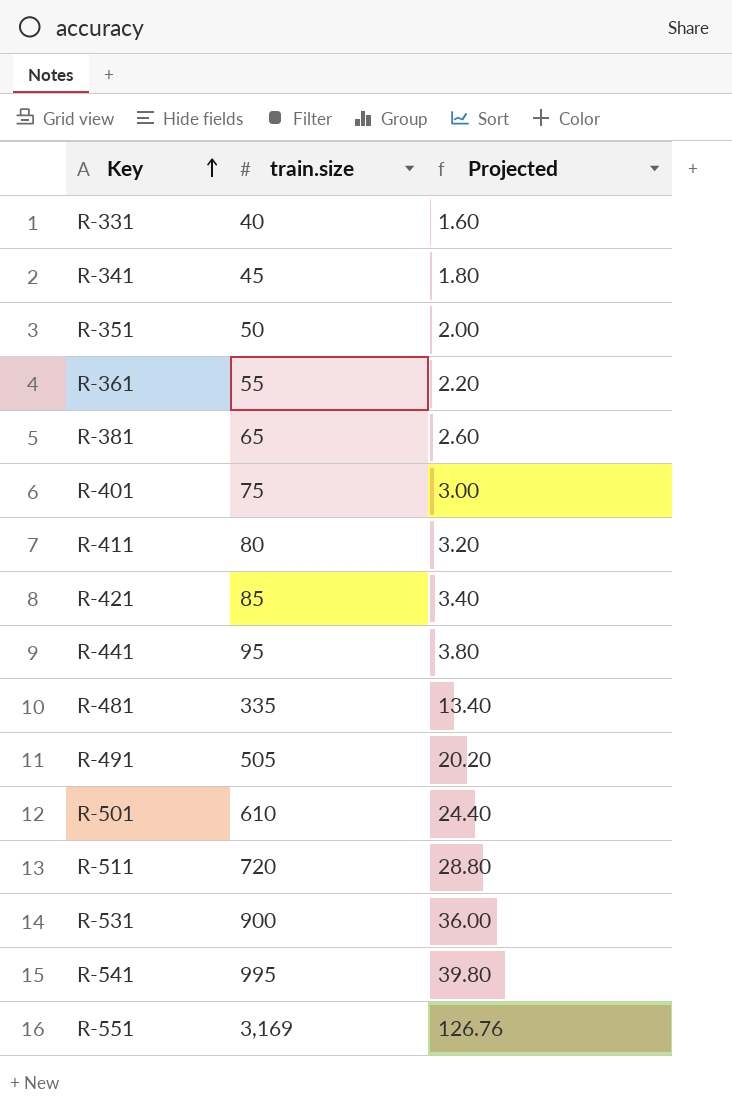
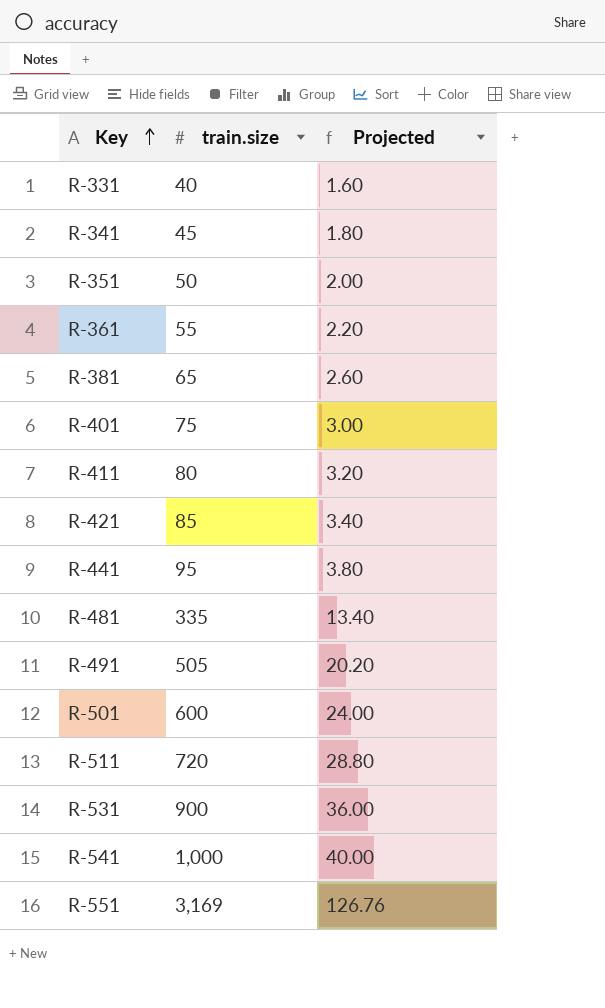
R-501 | train.size: 610 -> 600
R-501 | Projected: 24.40 -> 24.00
R-541 | train.size: 995 -> 1,000
R-541 | Projected: 39.80 -> 40.00

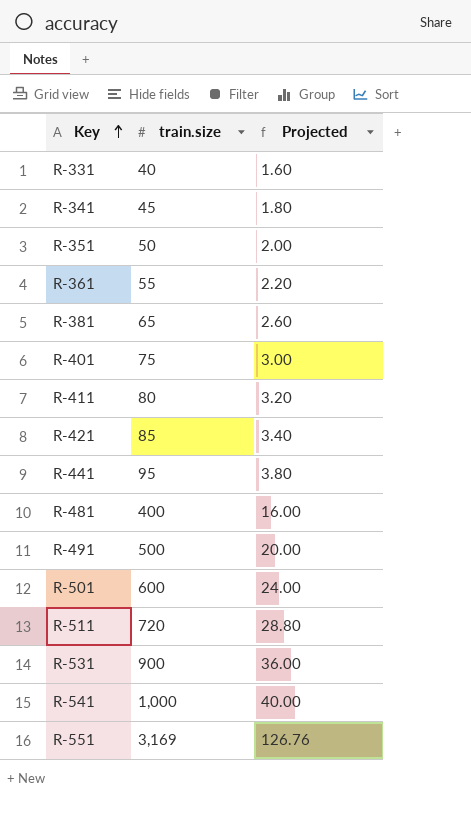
R-481 | train.size: 335 -> 400
R-481 | Projected: 13.40 -> 16.00
R-491 | train.size: 505 -> 500
R-491 | Projected: 20.20 -> 20.00

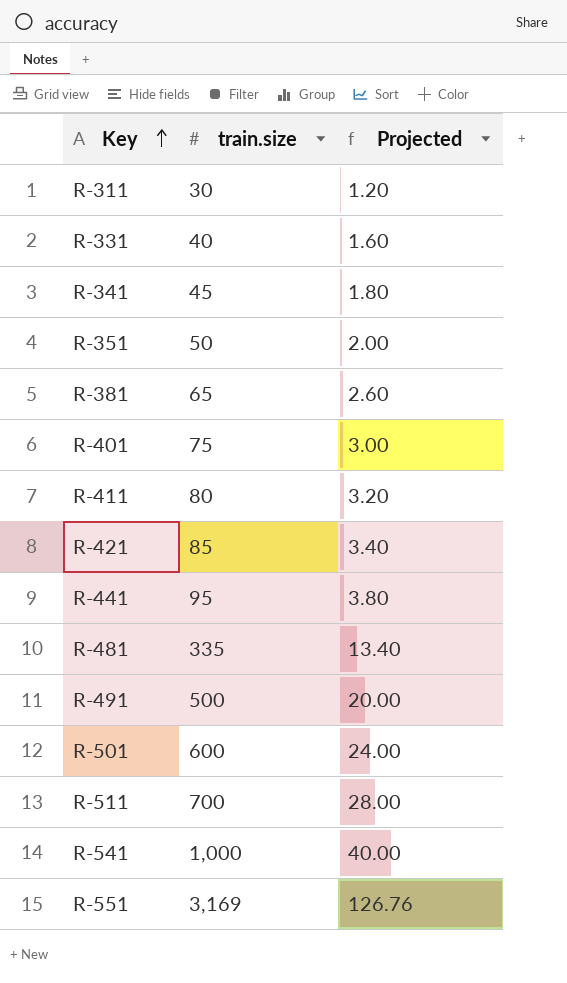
row R-361: 55 | 2.20 -> none
row R-531: 900 | 36.00 -> none
row R-311: none -> 30 | 1.20
R-481 | train.size: 400 -> 335
R-481 | Projected: 16.00 -> 13.40
R-511 | train.size: 720 -> 700
R-511 | Projected: 28.80 -> 28.00

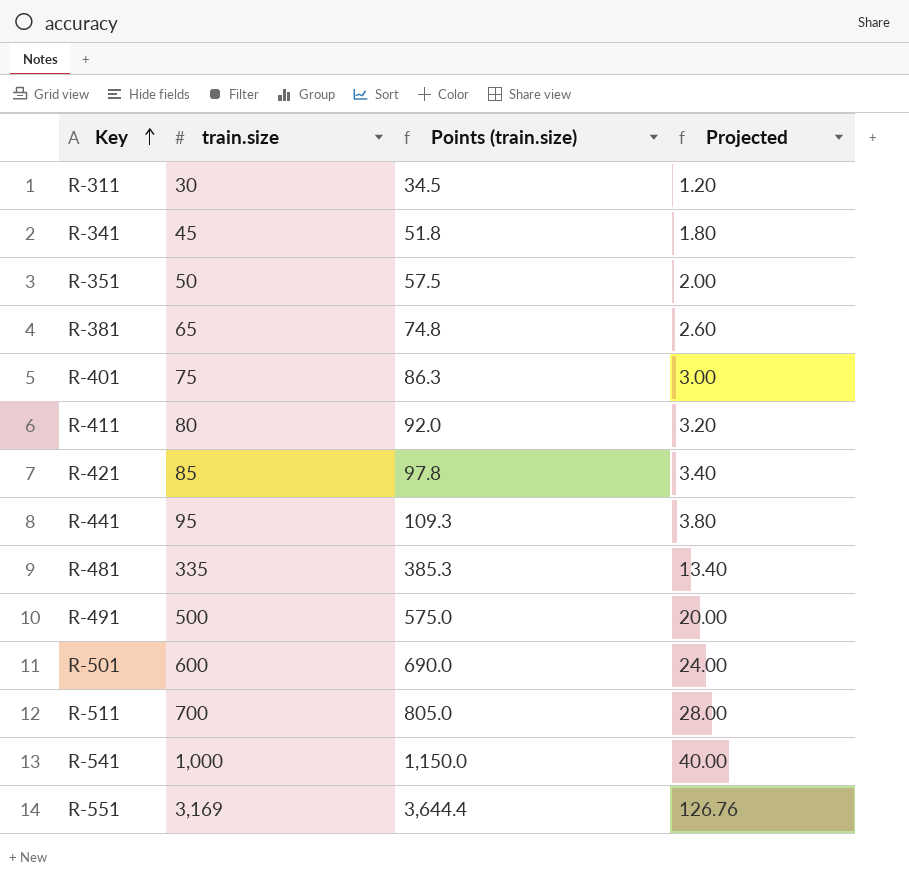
column Points (train.size) | formula: none -> [train.size] * 1.15
row R-331: 40 | 1.60 -> none

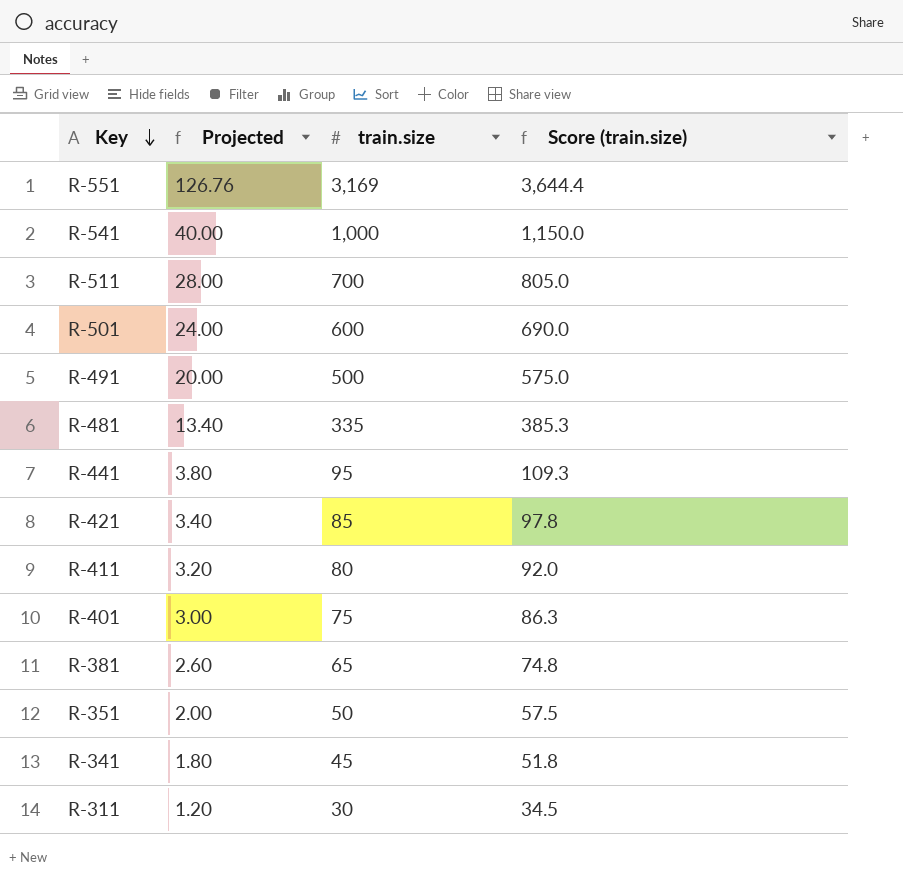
row order: Key ascending -> Key descending
column Projected | position: 4 -> 2
column name: Points (train.size) -> Score (train.size)

